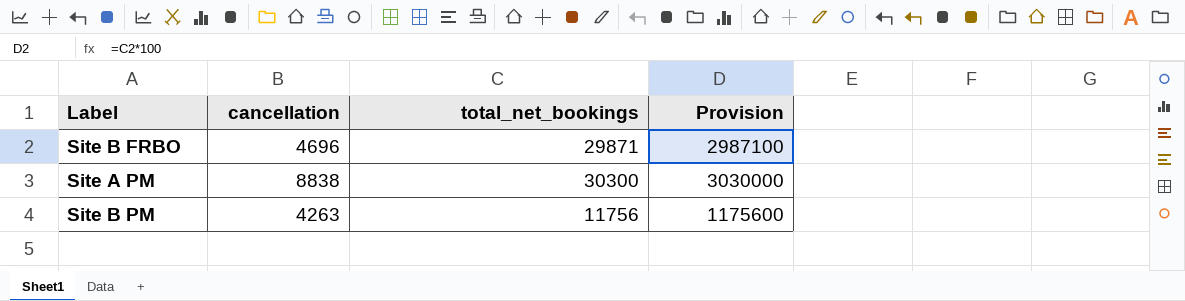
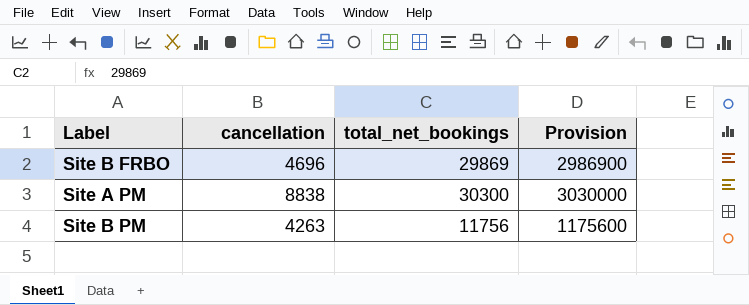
Site B FRBO | total_net_bookings: 29871 -> 29869
Site B FRBO | Provision: 2987100 -> 2986900

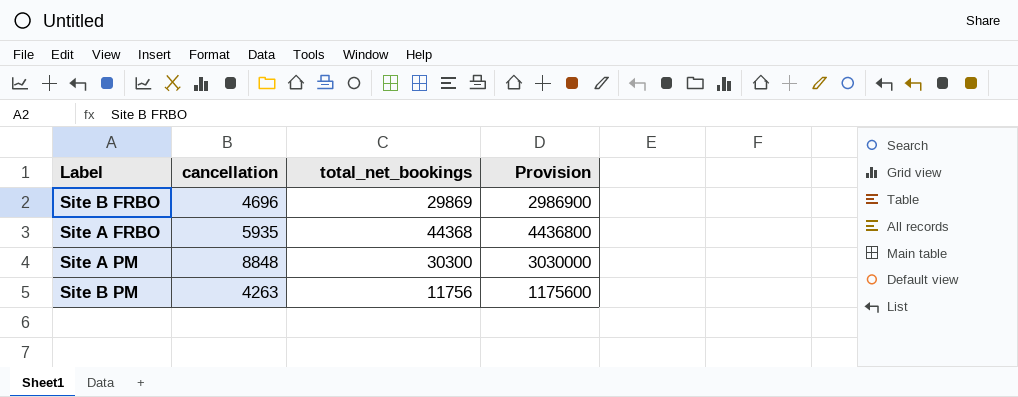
row Site A FRBO: none -> 5935 | 44368 | 4436800
Site A PM | cancellation: 8838 -> 8848

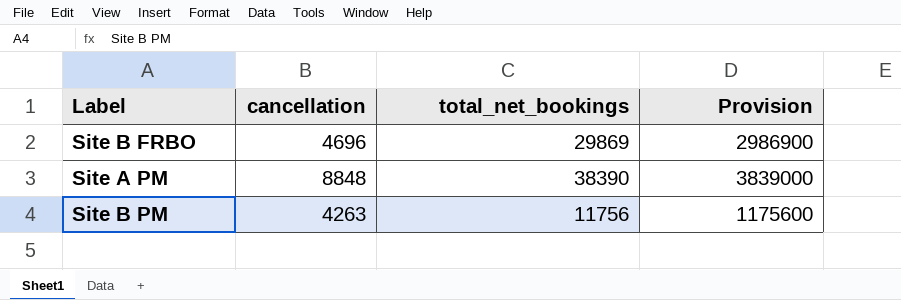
row Site A FRBO: 5935 | 44368 | 4436800 -> none
Site A PM | total_net_bookings: 30300 -> 38390
Site A PM | Provision: 3030000 -> 3839000

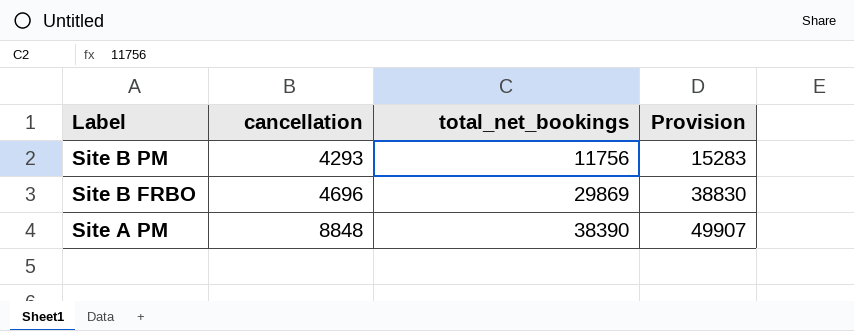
row order: none -> Label descending
column Provision | formula: [total_net_bookings] * 100 -> [total_net_bookings] * 1.3
Site B PM | cancellation: 4263 -> 4293

